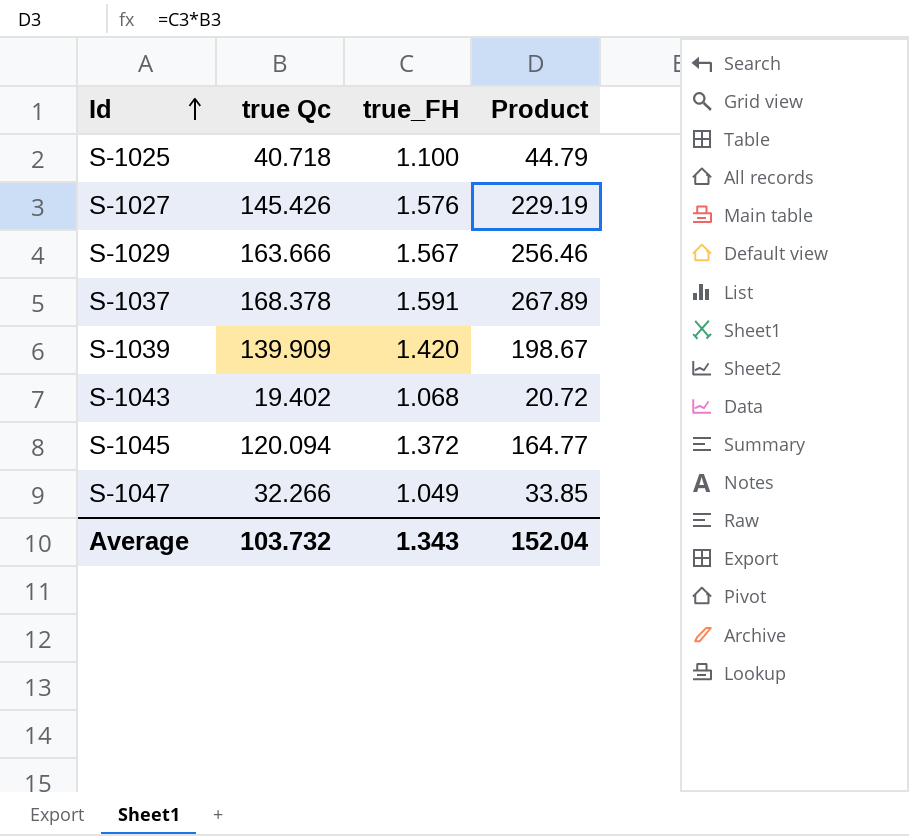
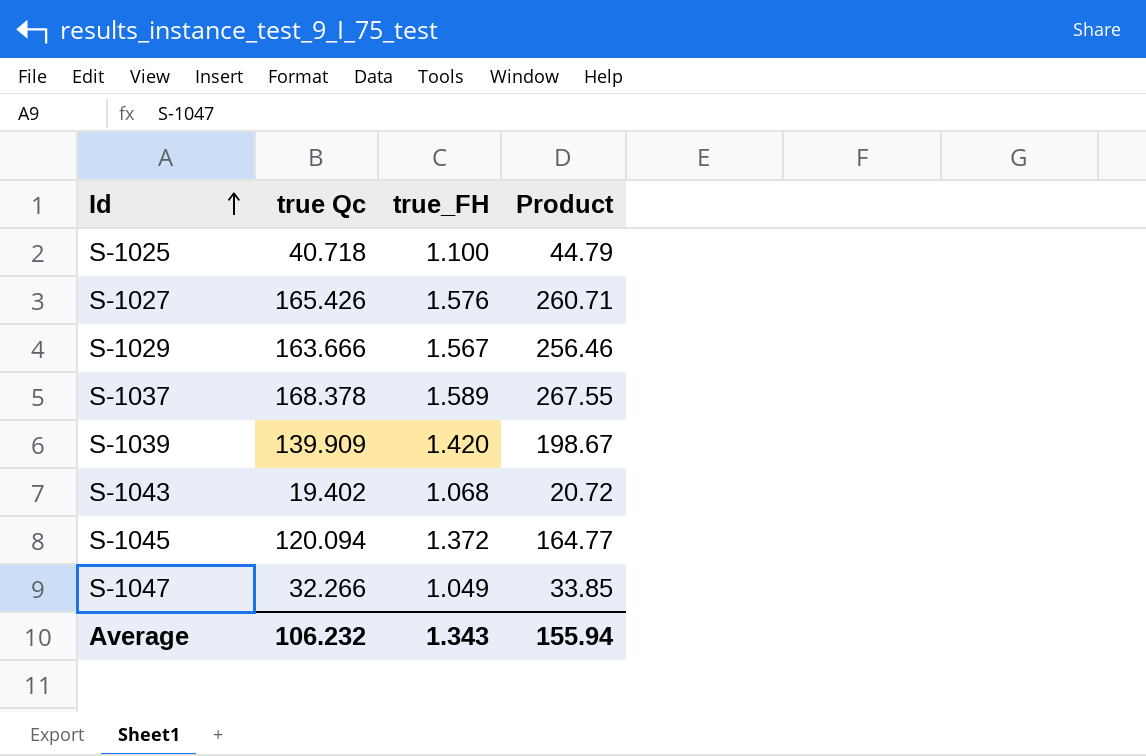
S-1027 | true Qc: 145.426 -> 165.426
S-1027 | Product: 229.19 -> 260.71
S-1037 | true_FH: 1.591 -> 1.589
S-1037 | Product: 267.89 -> 267.55
Average | true Qc: 103.732 -> 106.232
Average | Product: 152.04 -> 155.94

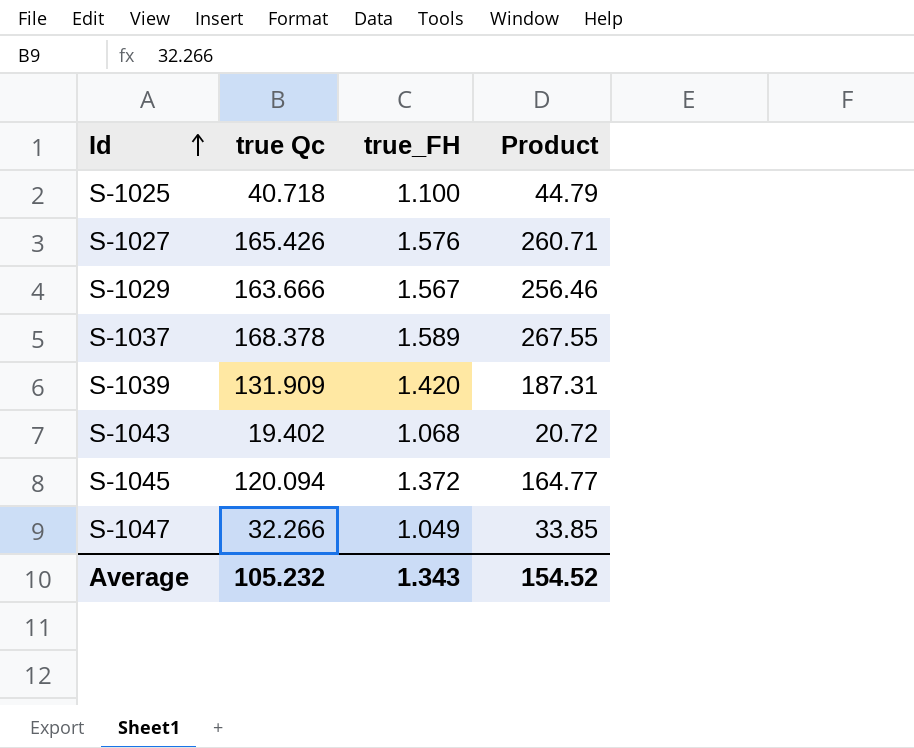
S-1039 | true Qc: 139.909 -> 131.909
S-1039 | Product: 198.67 -> 187.31
Average | true Qc: 106.232 -> 105.232
Average | Product: 155.94 -> 154.52

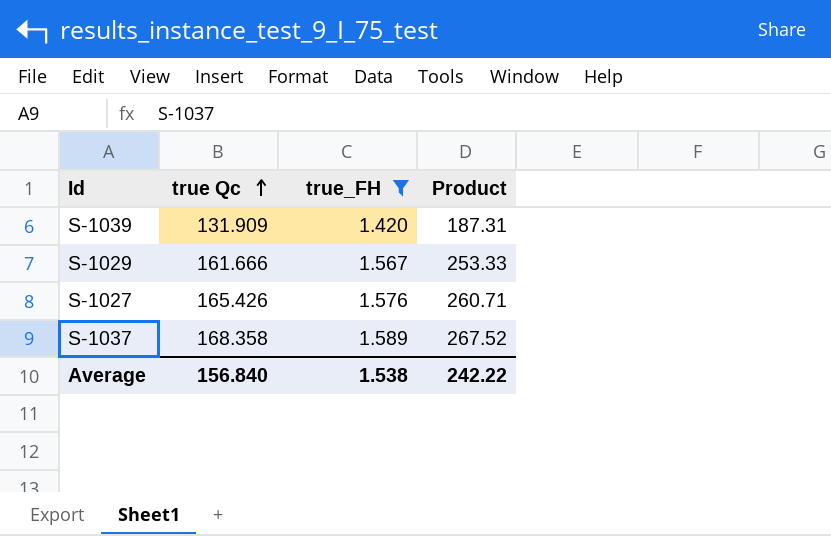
filter: none -> true_FH >= 1.420
row order: Id ascending -> true Qc ascending
S-1029 | true Qc: 163.666 -> 161.666
S-1029 | Product: 256.46 -> 253.33
S-1037 | true Qc: 168.378 -> 168.358
S-1037 | Product: 267.55 -> 267.52
Average | true Qc: 105.232 -> 156.840
Average | true_FH: 1.343 -> 1.538
Average | Product: 154.52 -> 242.22

